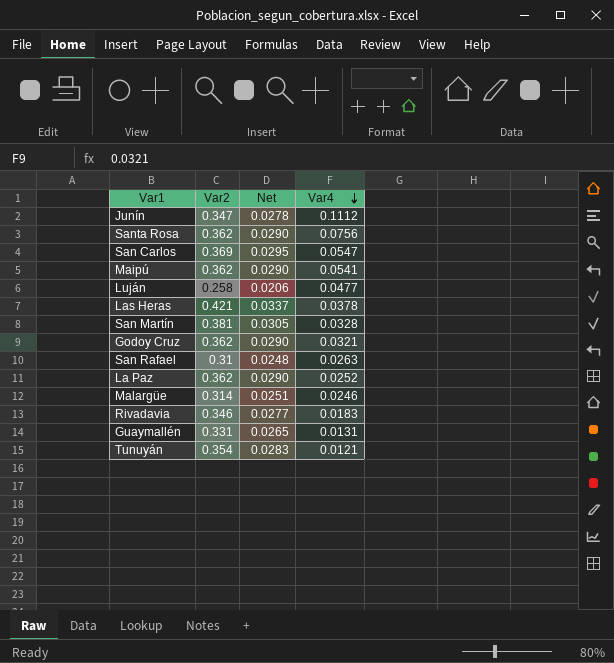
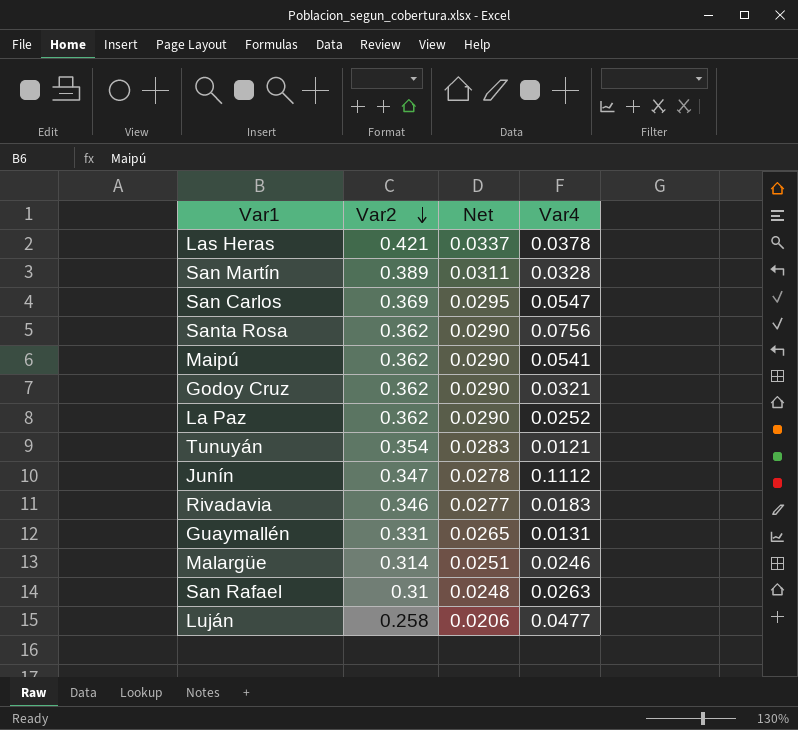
row order: Var4 descending -> Var2 descending
San Martín | Var2: 0.381 -> 0.389
San Martín | Net: 0.0305 -> 0.0311

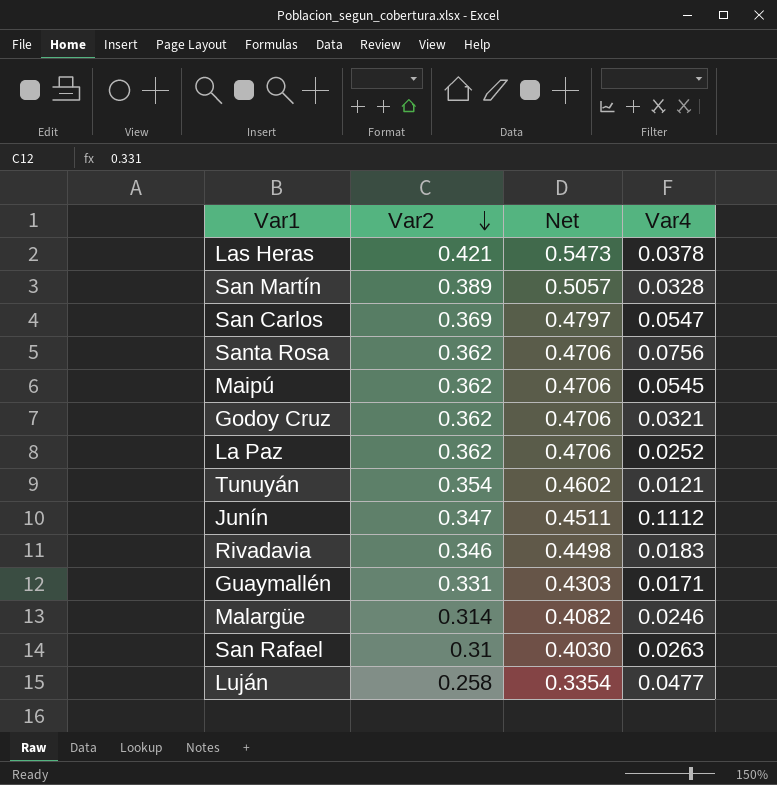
column Net | formula: [Var2] * 0.08 -> [Var2] * 1.3
Maipú | Var4: 0.0541 -> 0.0545
Guaymallén | Var4: 0.0131 -> 0.0171

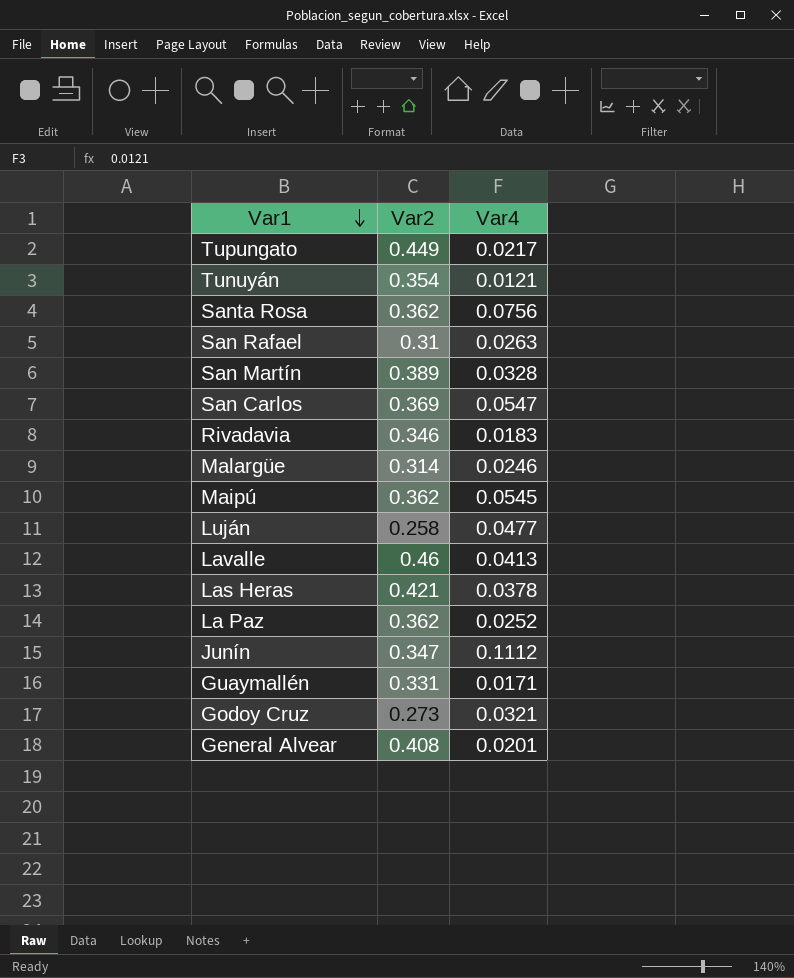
row order: Var2 descending -> Var1 descending
column Net | formula: [Var2] * 1.3 -> none
row Tupungato: none -> 0.449 | 0.0217
row Lavalle: none -> 0.46 | 0.0413
Godoy Cruz | Var2: 0.362 -> 0.273
row General Alvear: none -> 0.408 | 0.0201

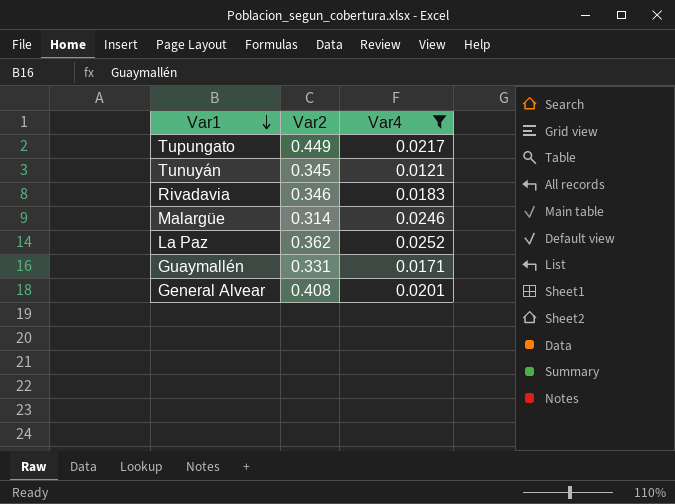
filter: none -> Var4 <= 0.0252
Tunuyán | Var2: 0.354 -> 0.345

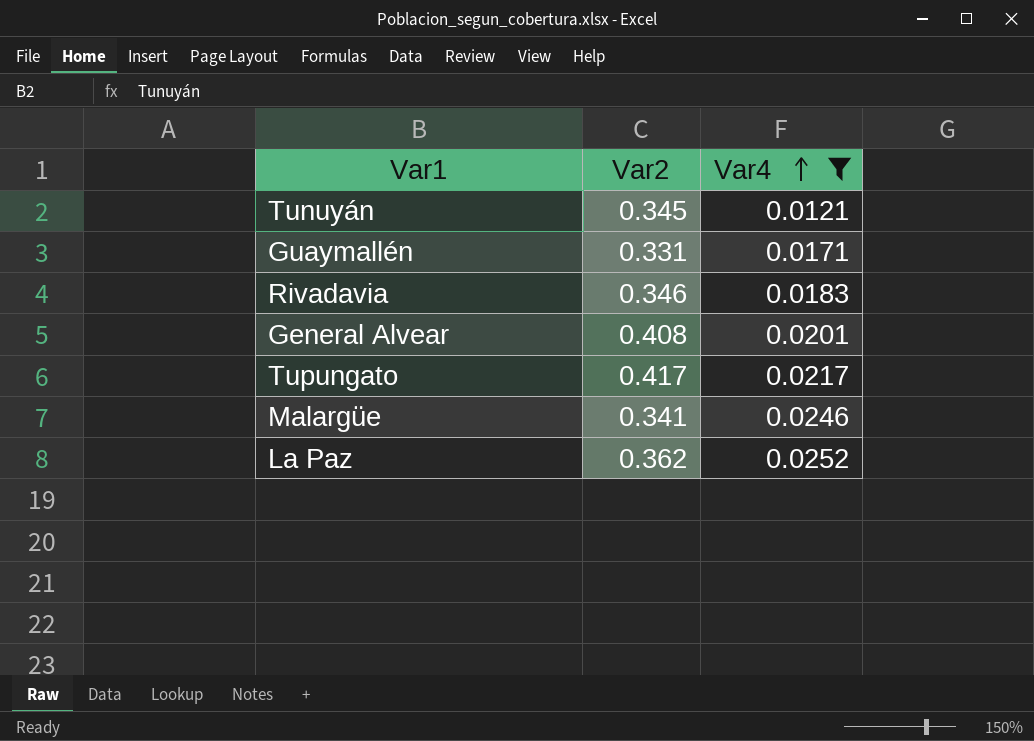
row order: Var1 descending -> Var4 ascending
Tupungato | Var2: 0.449 -> 0.417
Malargüe | Var2: 0.314 -> 0.341

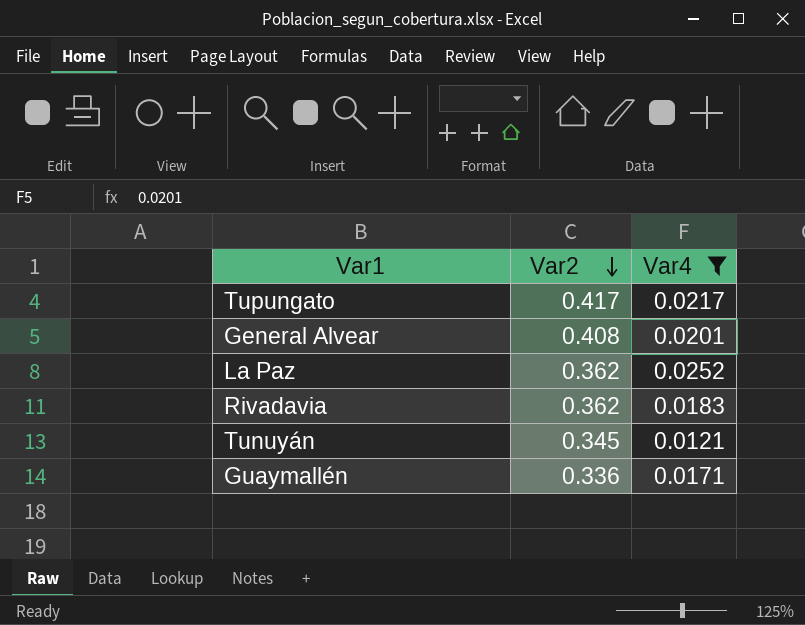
row order: Var4 ascending -> Var2 descending
row Malargüe: 0.341 | 0.0246 -> none
Rivadavia | Var2: 0.346 -> 0.362
Guaymallén | Var2: 0.331 -> 0.336

